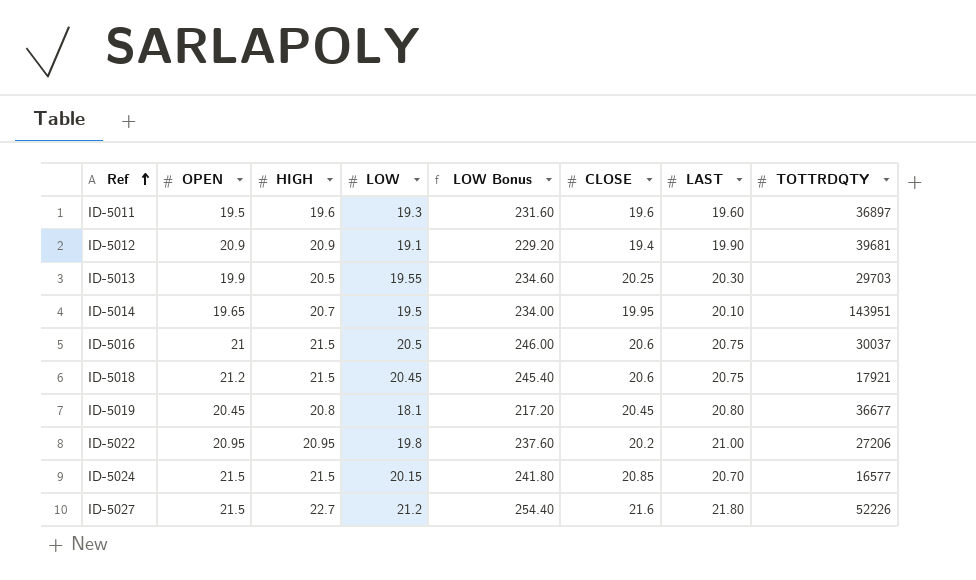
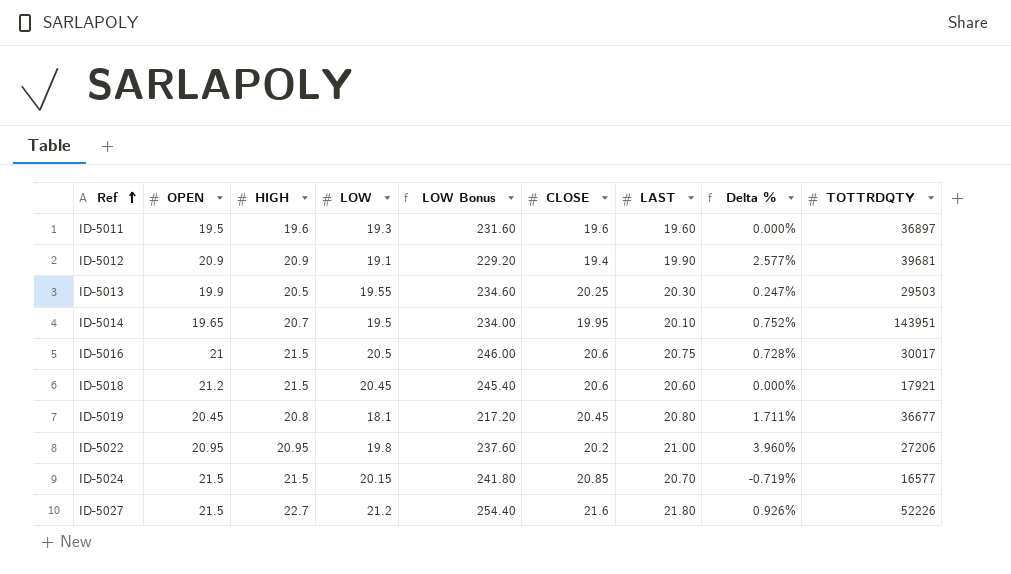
column Delta % | formula: none -> ([LAST] - [CLOSE]) / [CLOSE]
ID-5013 | TOTTRDQTY: 29703 -> 29503
ID-5016 | TOTTRDQTY: 30037 -> 30017
ID-5018 | LAST: 20.75 -> 20.60

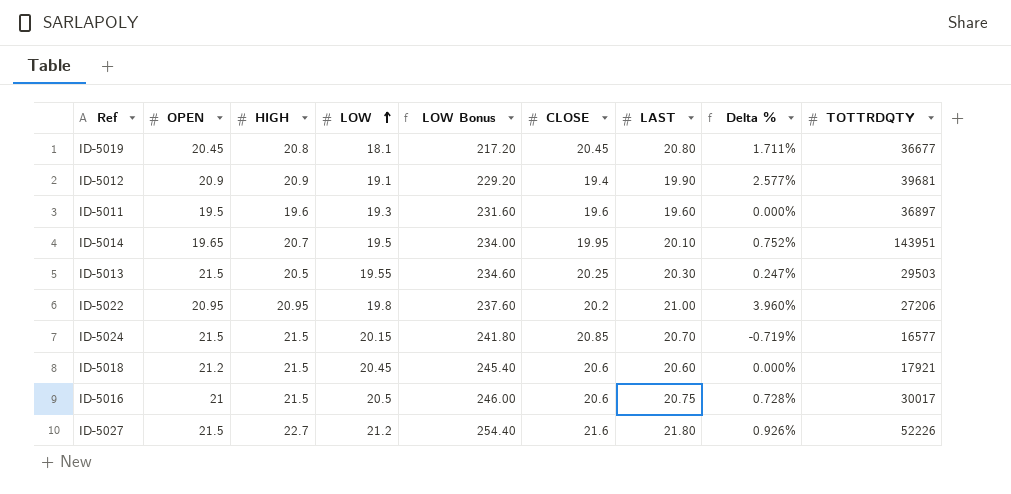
row order: Ref ascending -> LOW ascending
ID-5013 | OPEN: 19.9 -> 21.5

